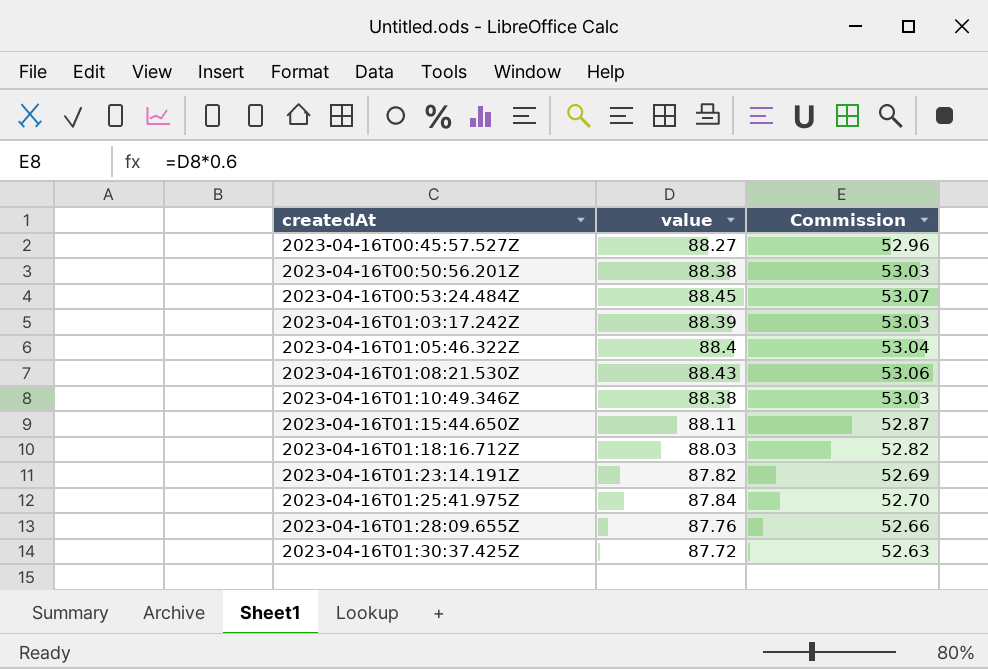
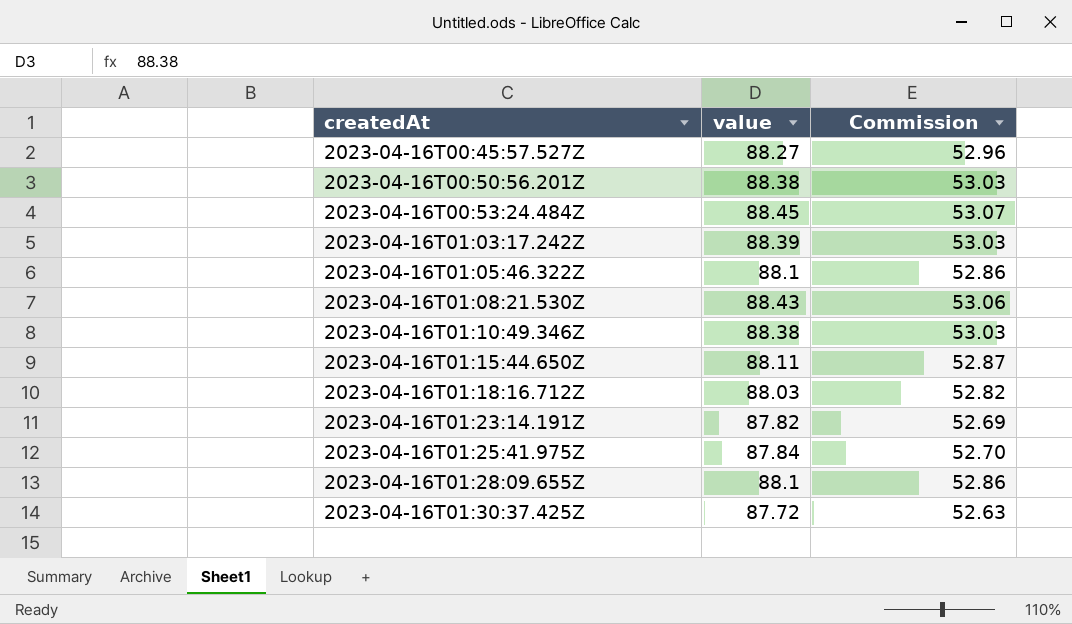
2023-04-16T01:05:46.322Z | value: 88.4 -> 88.1
2023-04-16T01:05:46.322Z | Commission: 53.04 -> 52.86
2023-04-16T01:28:09.655Z | value: 87.76 -> 88.1
2023-04-16T01:28:09.655Z | Commission: 52.66 -> 52.86

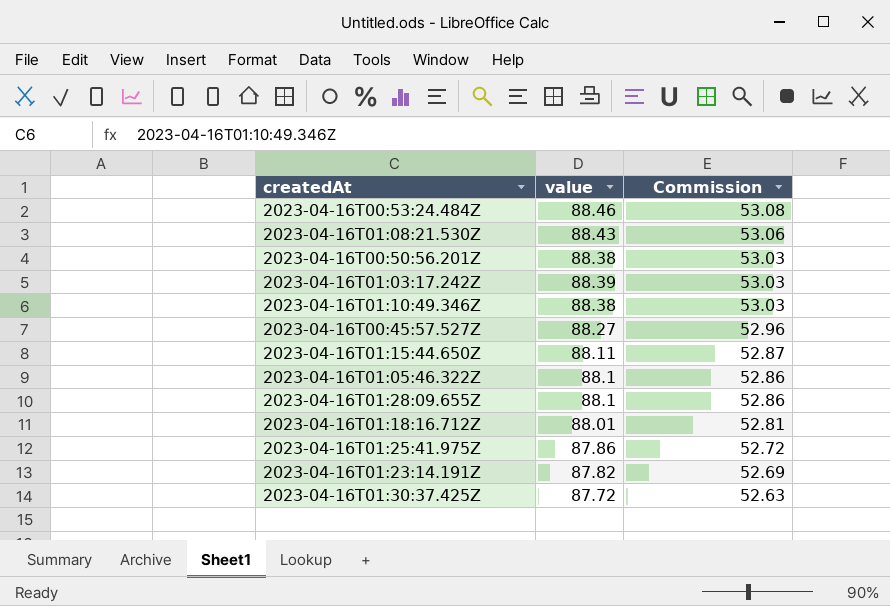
row order: createdAt ascending -> Commission descending
2023-04-16T00:53:24.484Z | value: 88.45 -> 88.46
2023-04-16T00:53:24.484Z | Commission: 53.07 -> 53.08
2023-04-16T01:18:16.712Z | value: 88.03 -> 88.01
2023-04-16T01:18:16.712Z | Commission: 52.82 -> 52.81
2023-04-16T01:25:41.975Z | value: 87.84 -> 87.86
2023-04-16T01:25:41.975Z | Commission: 52.70 -> 52.72

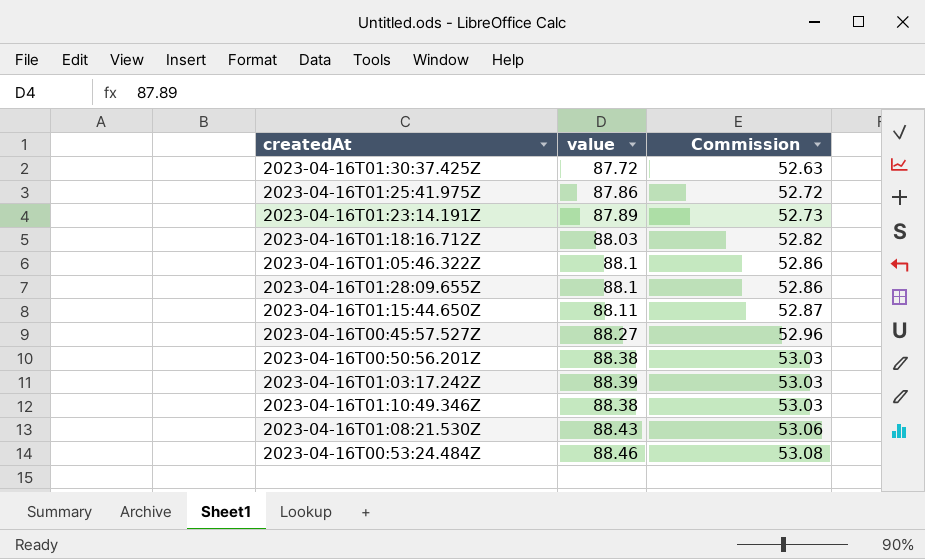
row order: Commission descending -> Commission ascending
2023-04-16T01:23:14.191Z | value: 87.82 -> 87.89
2023-04-16T01:23:14.191Z | Commission: 52.69 -> 52.73
2023-04-16T01:18:16.712Z | value: 88.01 -> 88.03
2023-04-16T01:18:16.712Z | Commission: 52.81 -> 52.82

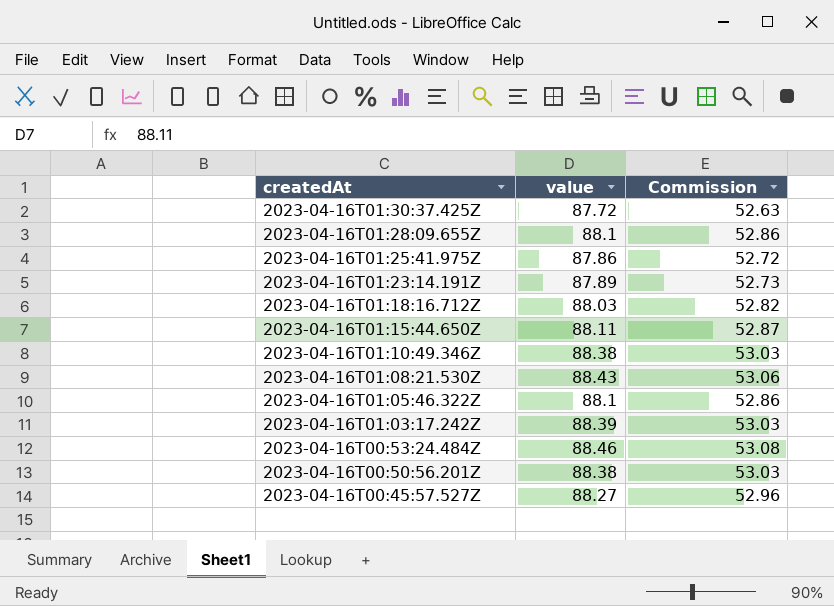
row order: Commission ascending -> createdAt descending

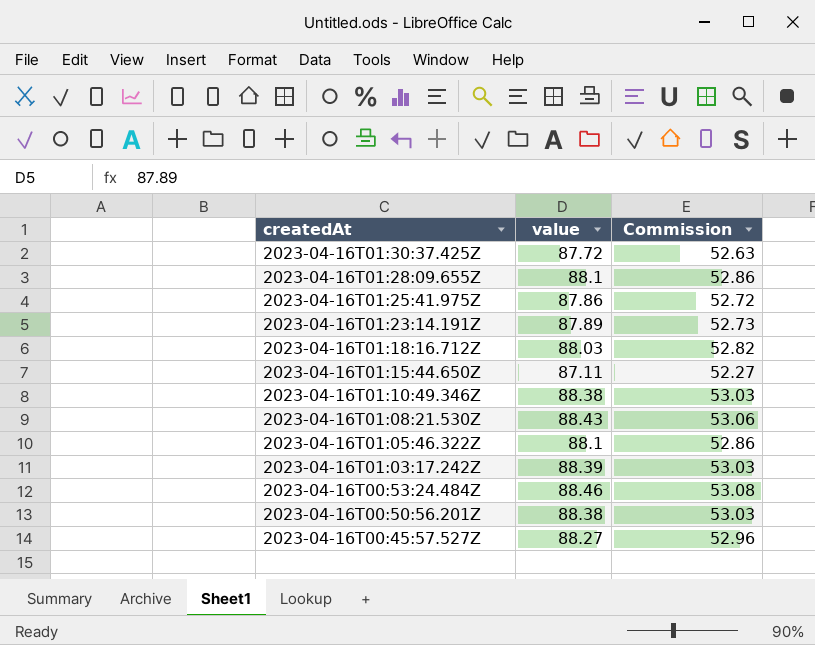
2023-04-16T01:15:44.650Z | value: 88.11 -> 87.11
2023-04-16T01:15:44.650Z | Commission: 52.87 -> 52.27

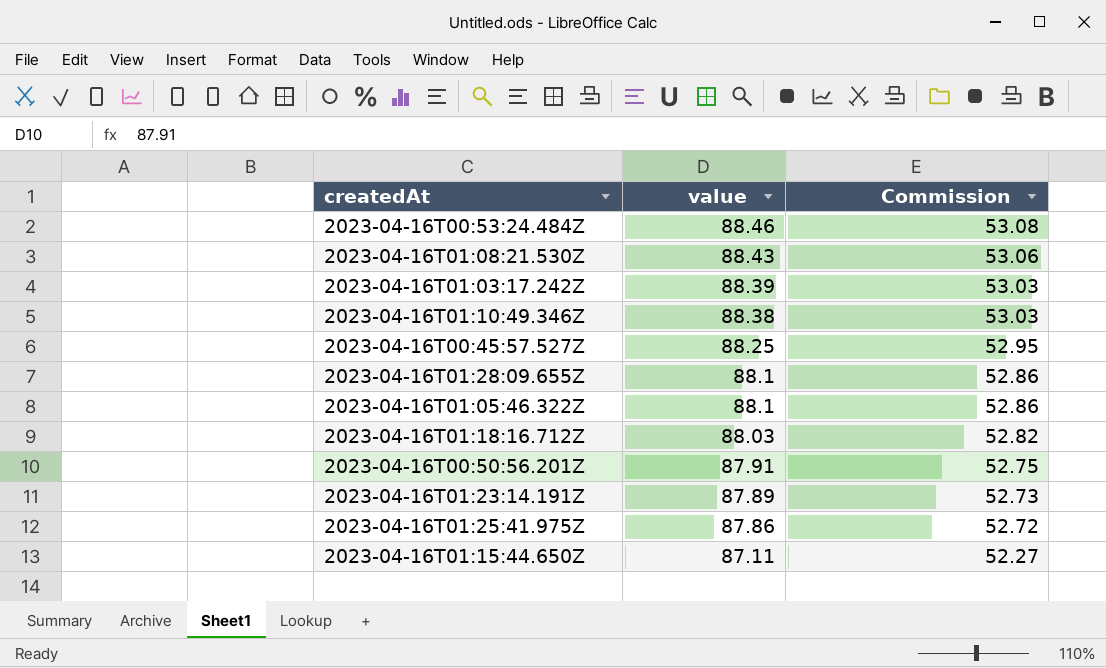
row order: createdAt descending -> value descending
row 2023-04-16T01:30:37.425Z: 87.72 | 52.63 -> none
2023-04-16T00:45:57.527Z | value: 88.27 -> 88.25
2023-04-16T00:45:57.527Z | Commission: 52.96 -> 52.95
2023-04-16T00:50:56.201Z | value: 88.38 -> 87.91
2023-04-16T00:50:56.201Z | Commission: 53.03 -> 52.75

